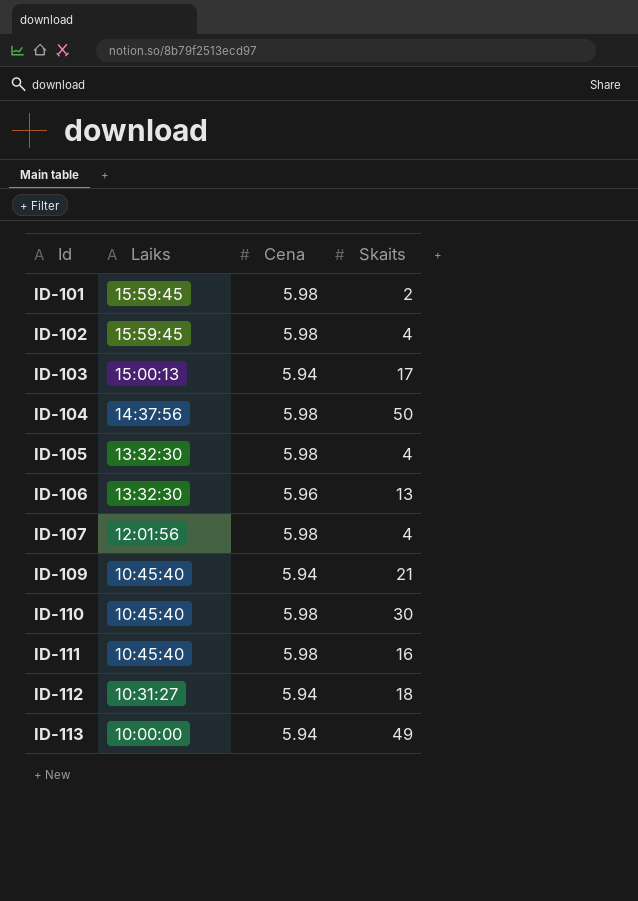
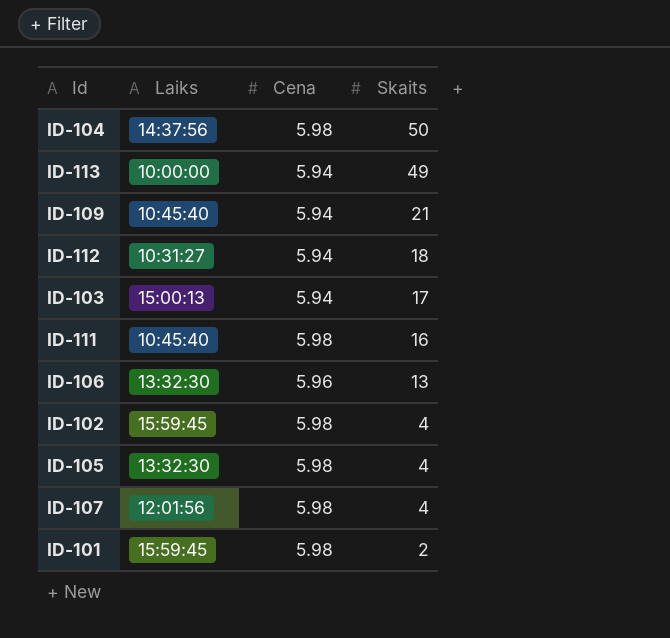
row order: Id ascending -> Skaits descending
row ID-110: 10:45:40 | 5.98 | 30 -> none

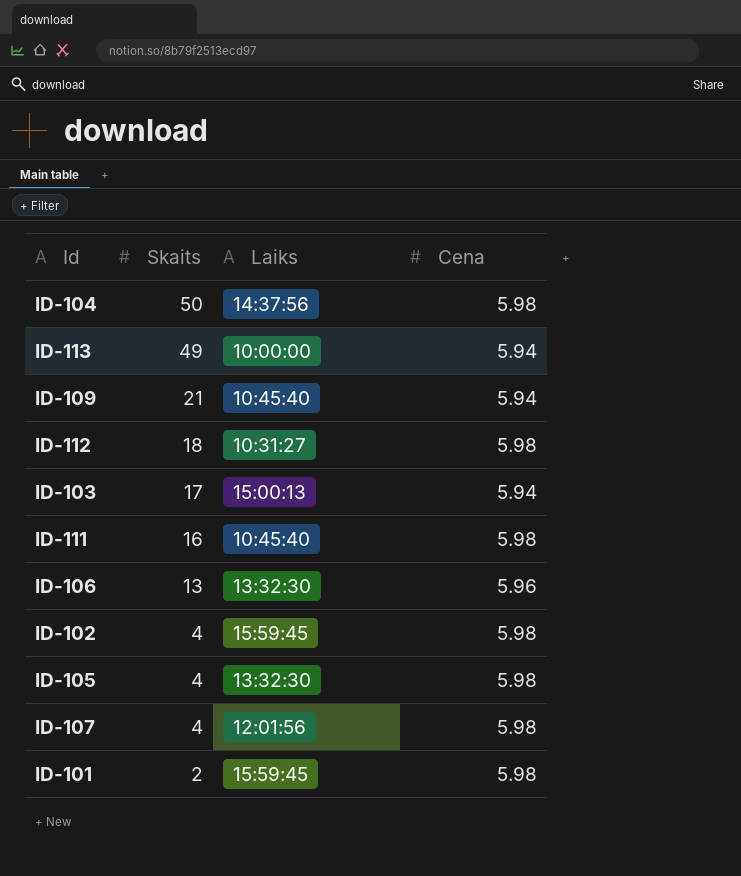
column Skaits | position: 4 -> 2
ID-112 | Cena: 5.94 -> 5.98

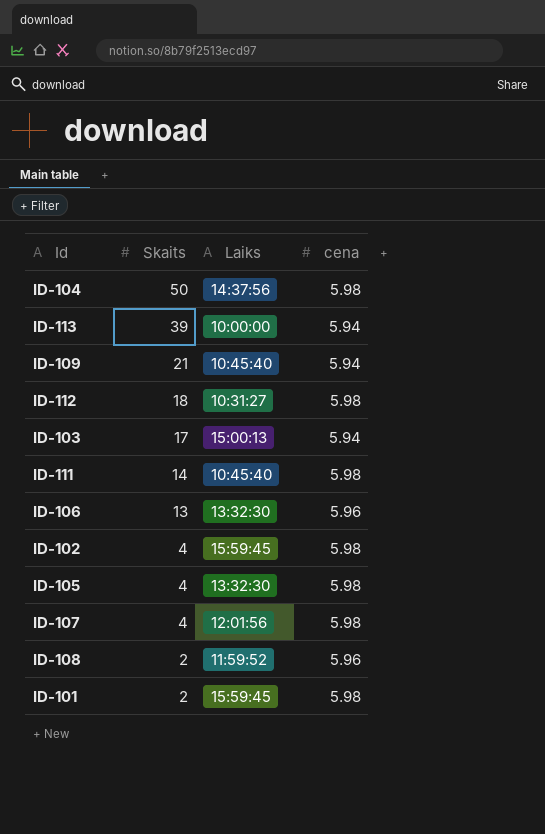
column name: Cena -> cena
ID-113 | Skaits: 49 -> 39
ID-111 | Skaits: 16 -> 14
row ID-108: none -> 2 | 11:59:52 | 5.96

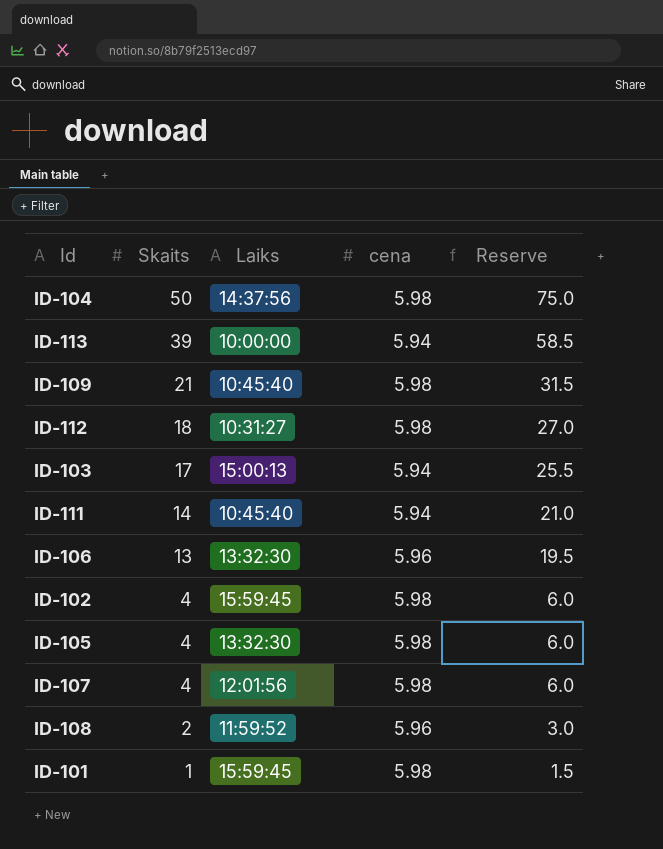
column Reserve | formula: none -> [Skaits] * 1.5
ID-109 | cena: 5.94 -> 5.98
ID-111 | cena: 5.98 -> 5.94
ID-101 | Skaits: 2 -> 1

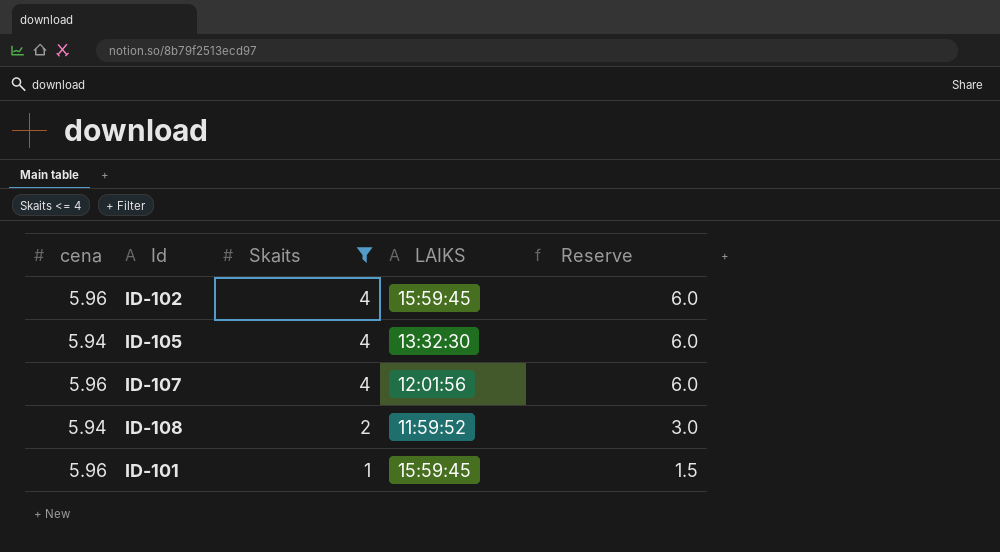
filter: none -> Skaits <= 4
column cena | position: 4 -> 1
column name: Laiks -> LAIKS
ID-102 | cena: 5.98 -> 5.96
ID-105 | cena: 5.98 -> 5.94
ID-107 | cena: 5.98 -> 5.96
ID-108 | cena: 5.96 -> 5.94
ID-101 | cena: 5.98 -> 5.96

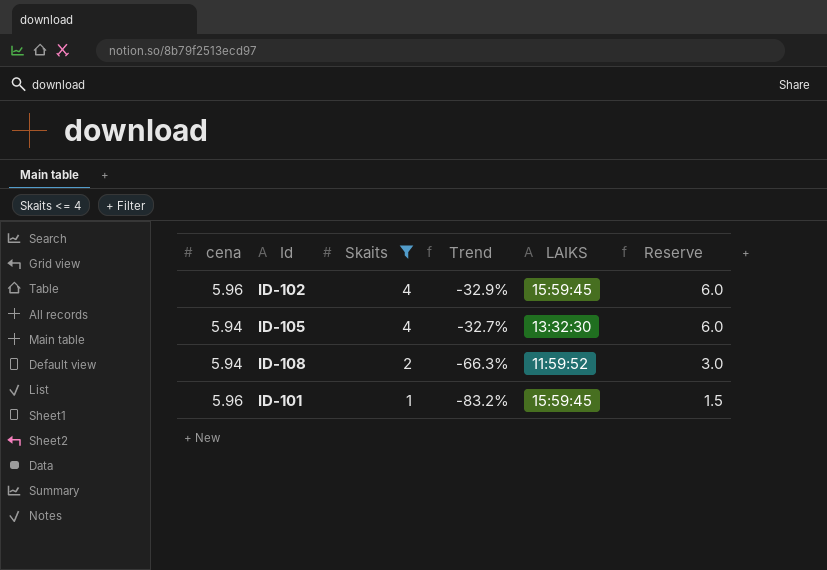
column Trend | formula: none -> ([Skaits] - [cena]) / [cena]
row ID-107: 5.96 | 4 | 12:01:56 | 6.0 -> none

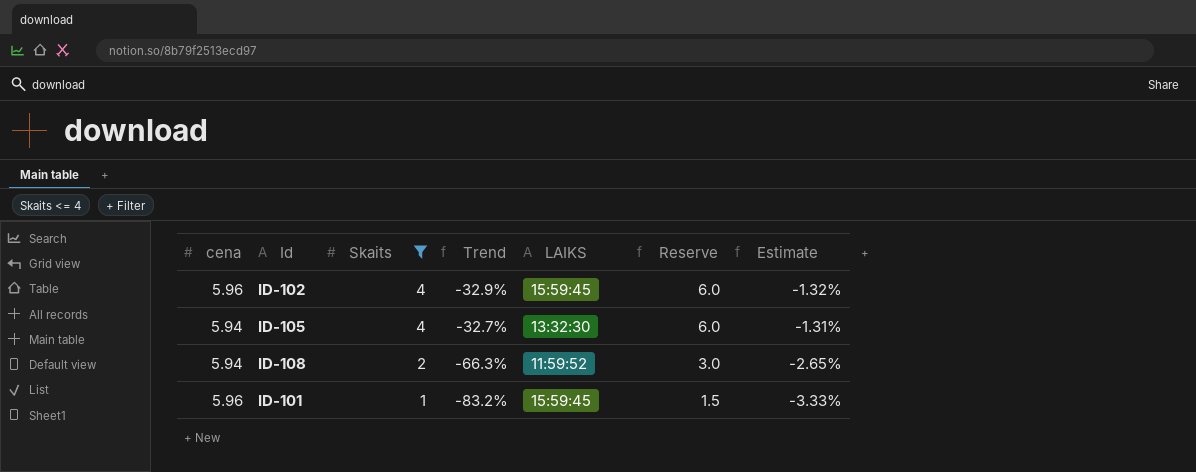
column Estimate | formula: none -> [Trend] * 0.04

